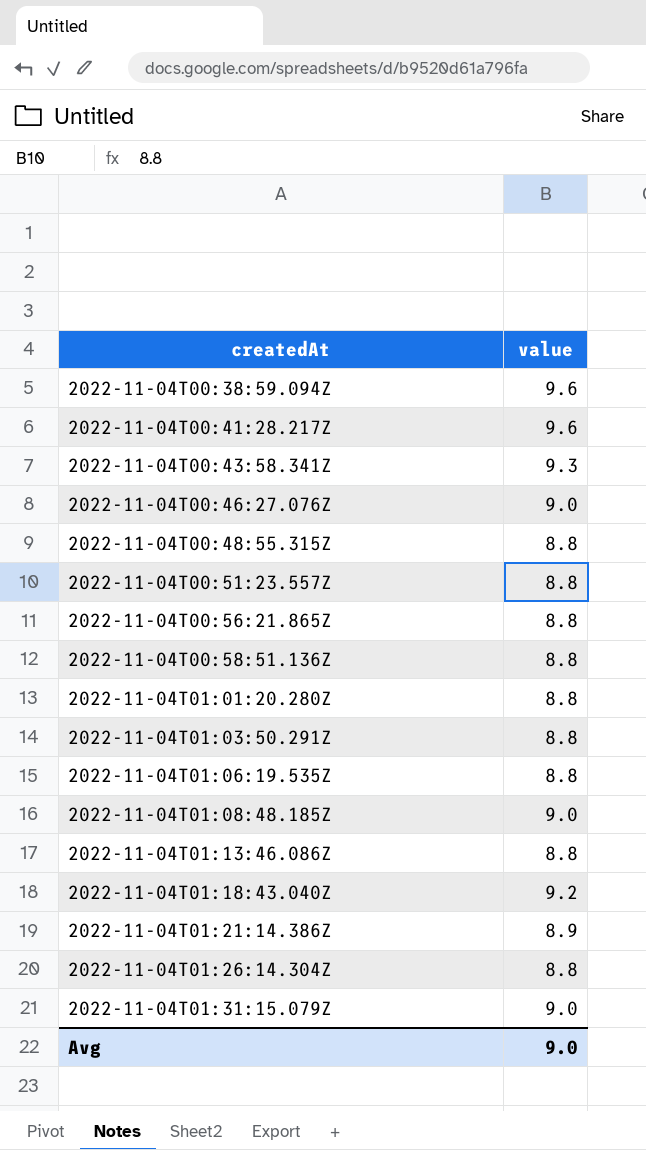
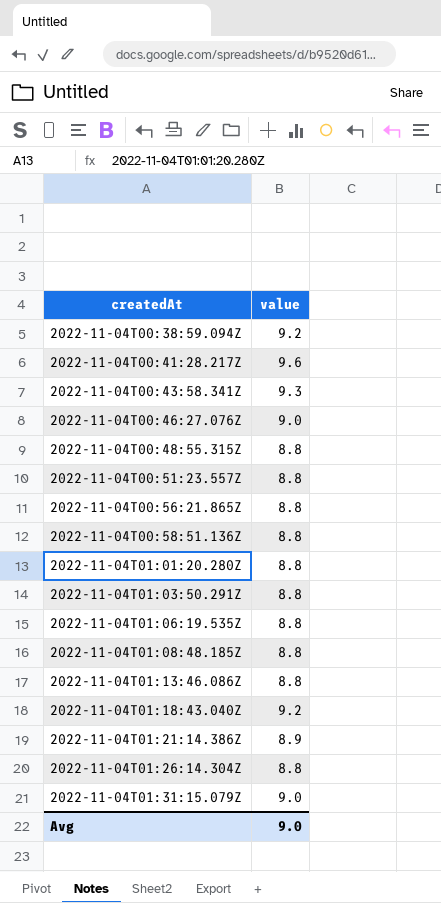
2022-11-04T00:38:59.094Z | value: 9.6 -> 9.2
2022-11-04T01:08:48.185Z | value: 9.0 -> 8.8

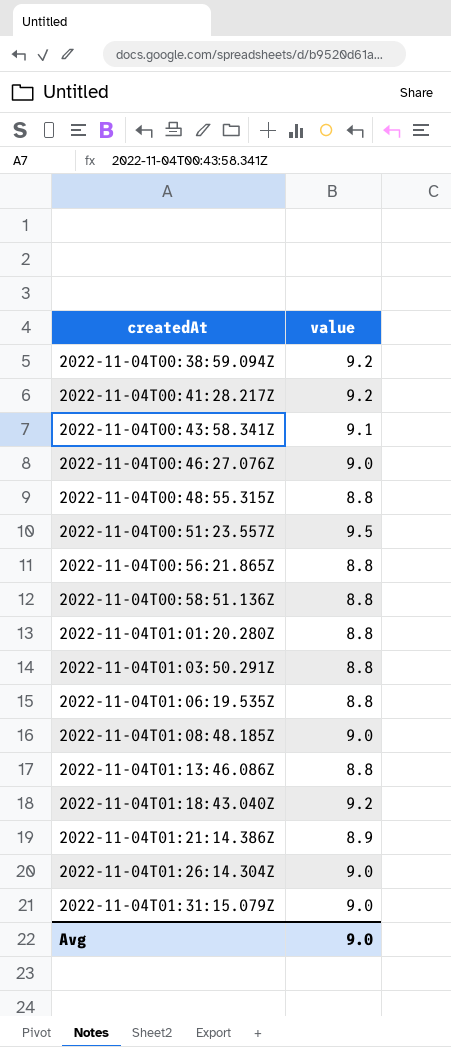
2022-11-04T00:41:28.217Z | value: 9.6 -> 9.2
2022-11-04T00:43:58.341Z | value: 9.3 -> 9.1
2022-11-04T00:51:23.557Z | value: 8.8 -> 9.5
2022-11-04T01:08:48.185Z | value: 8.8 -> 9.0
2022-11-04T01:26:14.304Z | value: 8.8 -> 9.0

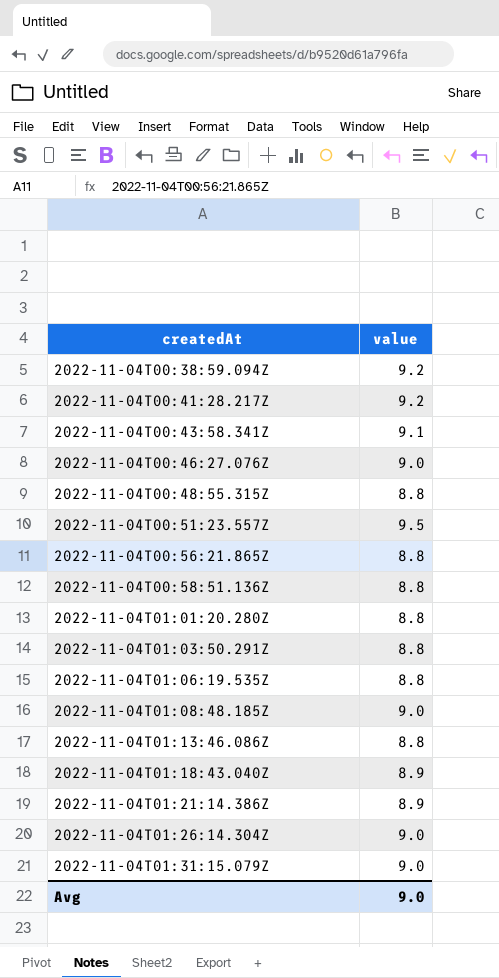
2022-11-04T01:18:43.040Z | value: 9.2 -> 8.9

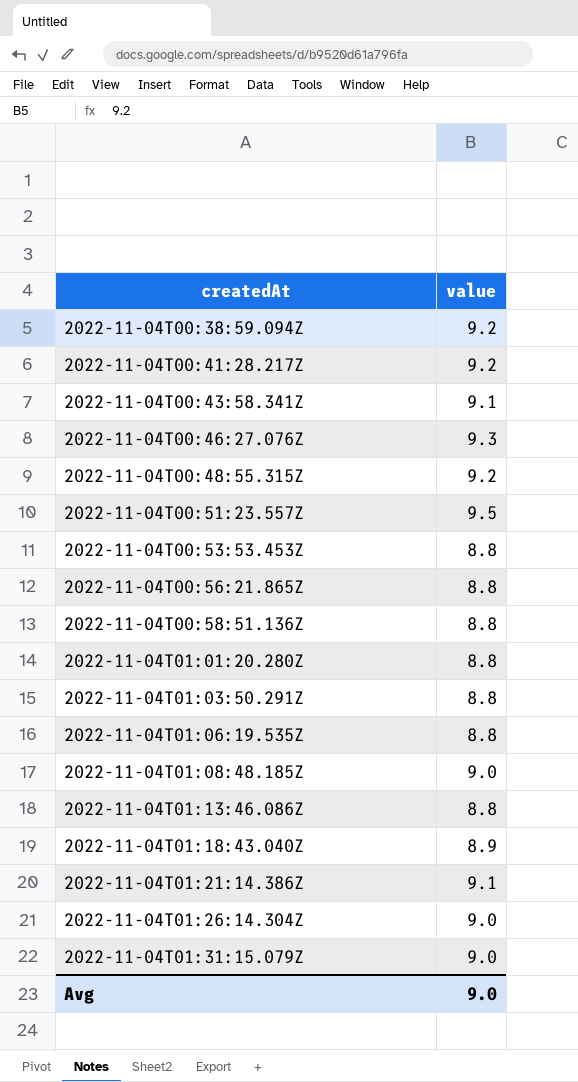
2022-11-04T00:46:27.076Z | value: 9.0 -> 9.3
2022-11-04T00:48:55.315Z | value: 8.8 -> 9.2
row 2022-11-04T00:53:53.453Z: none -> 8.8
2022-11-04T01:21:14.386Z | value: 8.9 -> 9.1

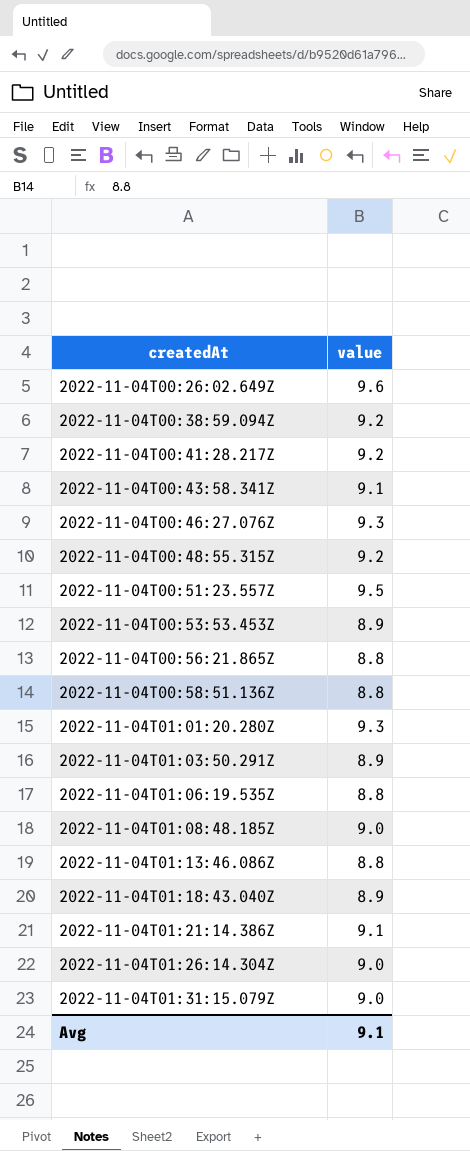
row 2022-11-04T00:26:02.649Z: none -> 9.6
2022-11-04T00:53:53.453Z | value: 8.8 -> 8.9
2022-11-04T01:01:20.280Z | value: 8.8 -> 9.3
2022-11-04T01:03:50.291Z | value: 8.8 -> 8.9
Avg | value: 9.0 -> 9.1

